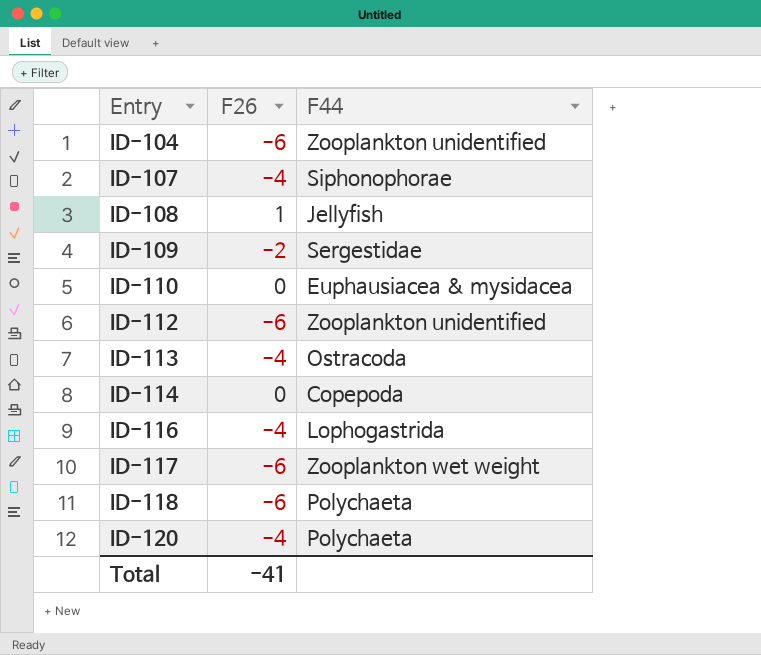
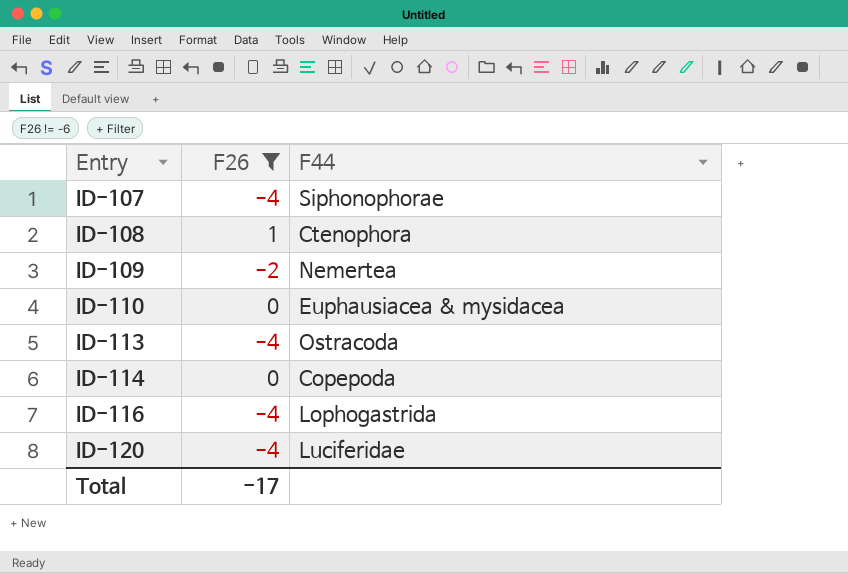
filter: none -> F26 != -6
ID-108 | F44: Jellyfish -> Ctenophora
ID-109 | F44: Sergestidae -> Nemertea
ID-120 | F44: Polychaeta -> Luciferidae
Total | F26: -41 -> -17

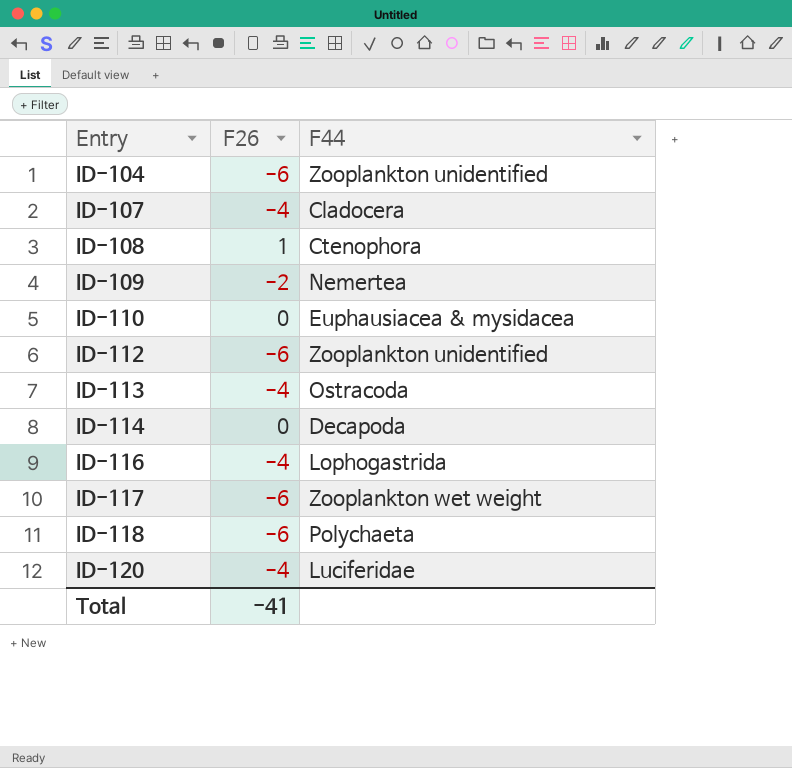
filter: F26 != -6 -> none
ID-107 | F44: Siphonophorae -> Cladocera
ID-114 | F44: Copepoda -> Decapoda
Total | F26: -17 -> -41

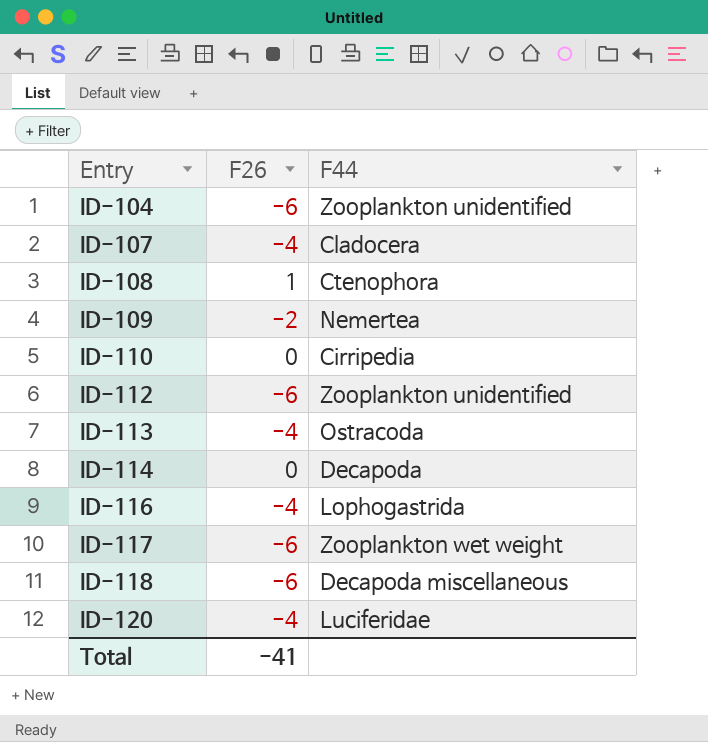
ID-110 | F44: Euphausiacea & mysidacea -> Cirripedia
ID-118 | F44: Polychaeta -> Decapoda miscellaneous

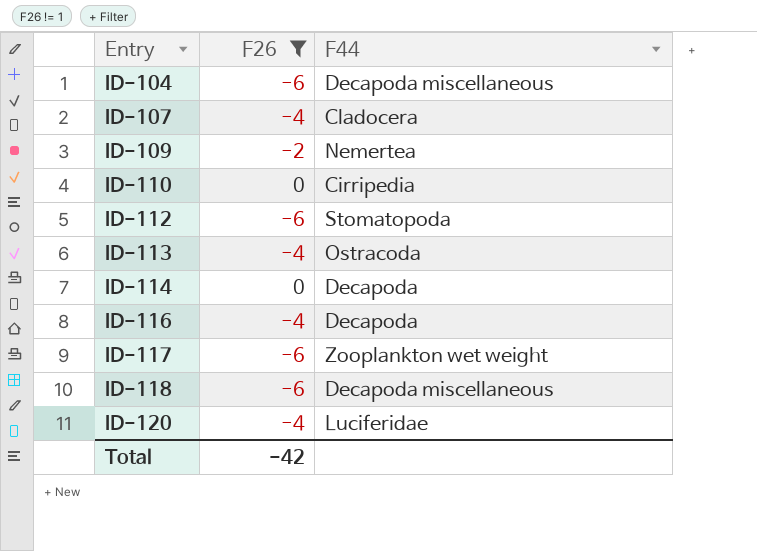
filter: none -> F26 != 1
ID-104 | F44: Zooplankton unidentified -> Decapoda miscellaneous
ID-112 | F44: Zooplankton unidentified -> Stomatopoda
ID-116 | F44: Lophogastrida -> Decapoda
Total | F26: -41 -> -42

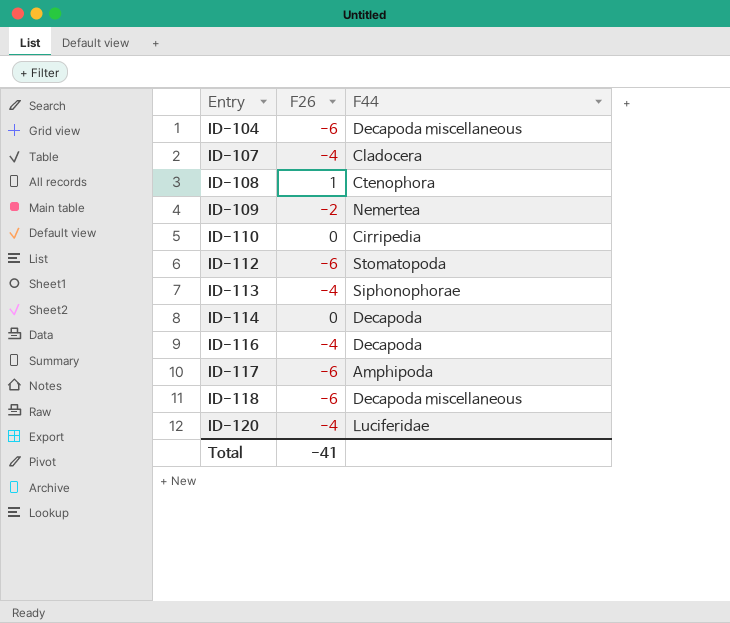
filter: F26 != 1 -> none
ID-113 | F44: Ostracoda -> Siphonophorae
ID-117 | F44: Zooplankton wet weight -> Amphipoda
Total | F26: -42 -> -41

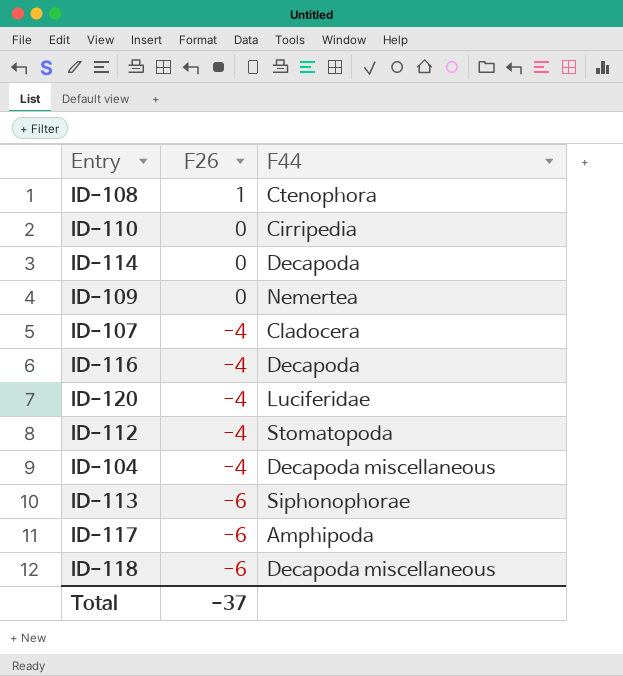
row order: Entry ascending -> F26 descending
ID-109 | F26: -2 -> 0
ID-112 | F26: -6 -> -4
ID-104 | F26: -6 -> -4
ID-113 | F26: -4 -> -6
Total | F26: -41 -> -37

